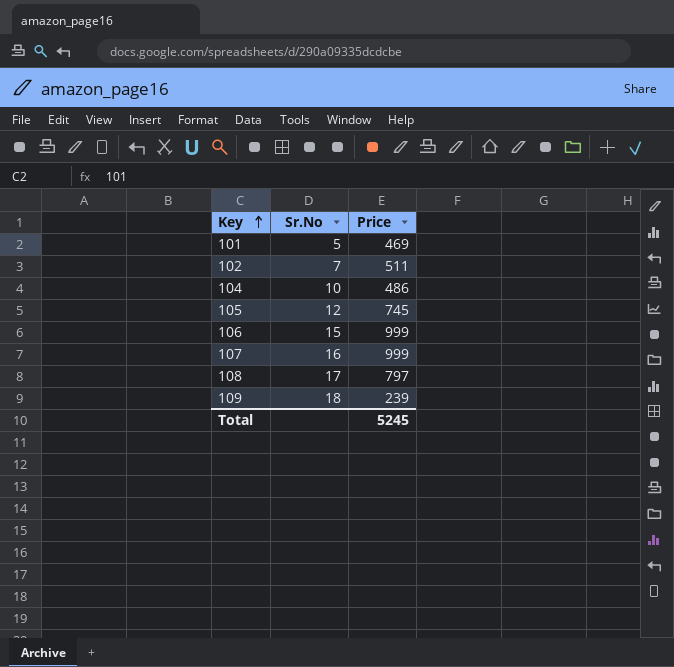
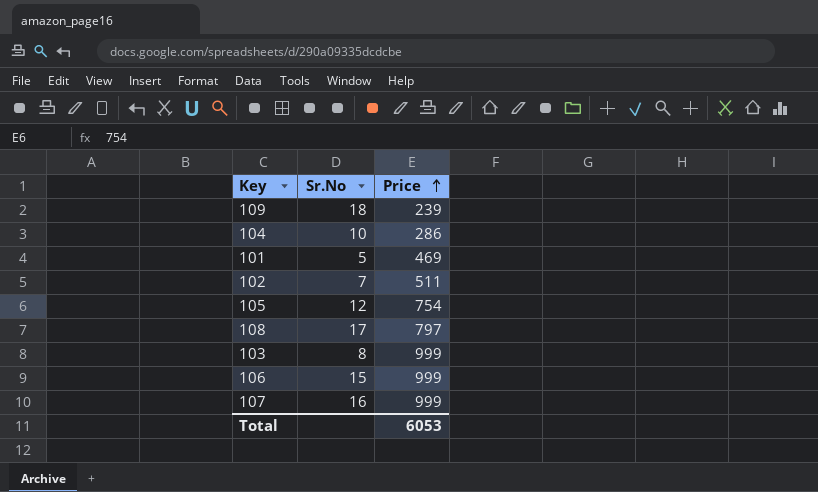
row order: Key ascending -> Price ascending
104 | Price: 486 -> 286
105 | Price: 745 -> 754
row 103: none -> 8 | 999
Total | Price: 5245 -> 6053

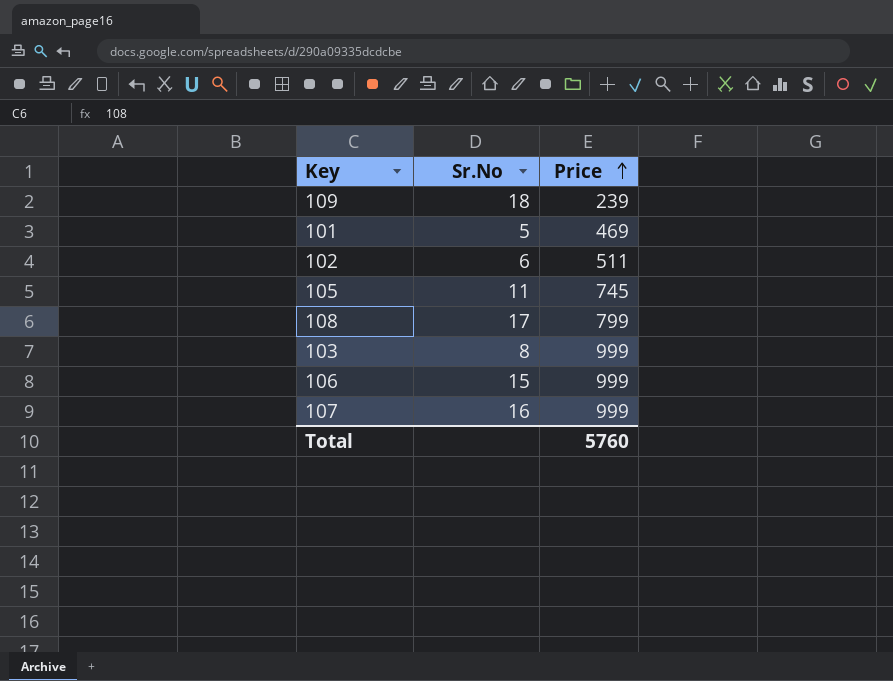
row 104: 10 | 286 -> none
102 | Sr.No: 7 -> 6
105 | Sr.No: 12 -> 11
105 | Price: 754 -> 745
108 | Price: 797 -> 799
Total | Price: 6053 -> 5760

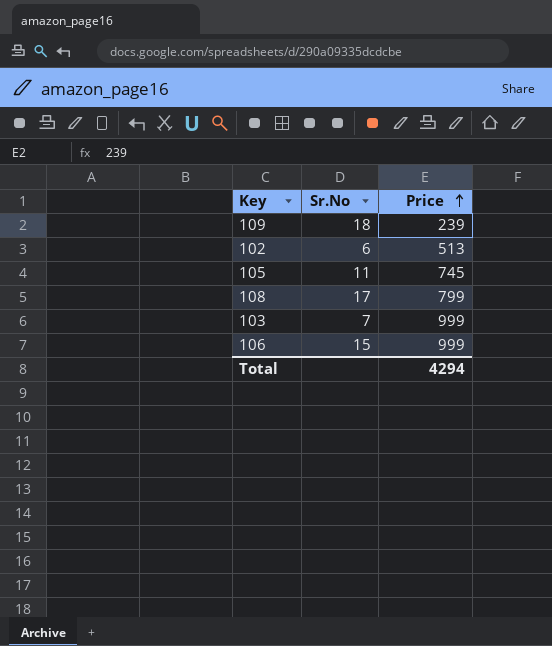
row 101: 5 | 469 -> none
row 107: 16 | 999 -> none
102 | Price: 511 -> 513
103 | Sr.No: 8 -> 7
Total | Price: 5760 -> 4294

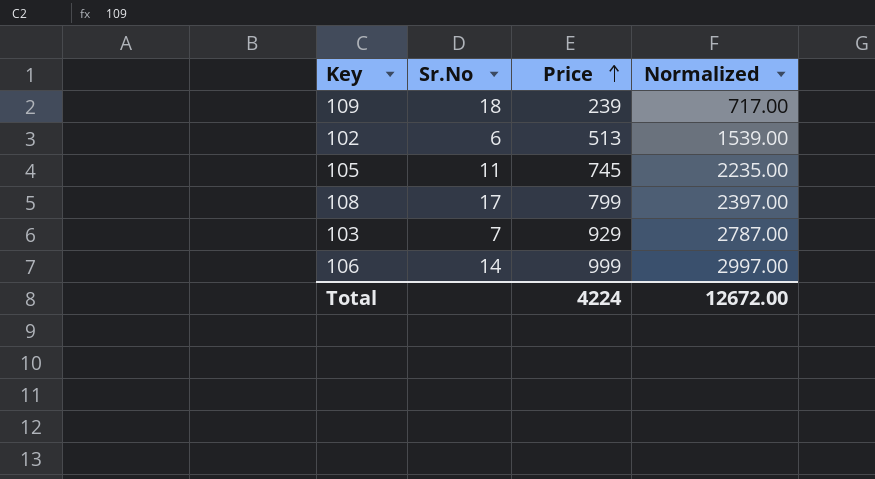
column Normalized | formula: none -> [Price] * 3
103 | Price: 999 -> 929
106 | Sr.No: 15 -> 14
Total | Price: 4294 -> 4224

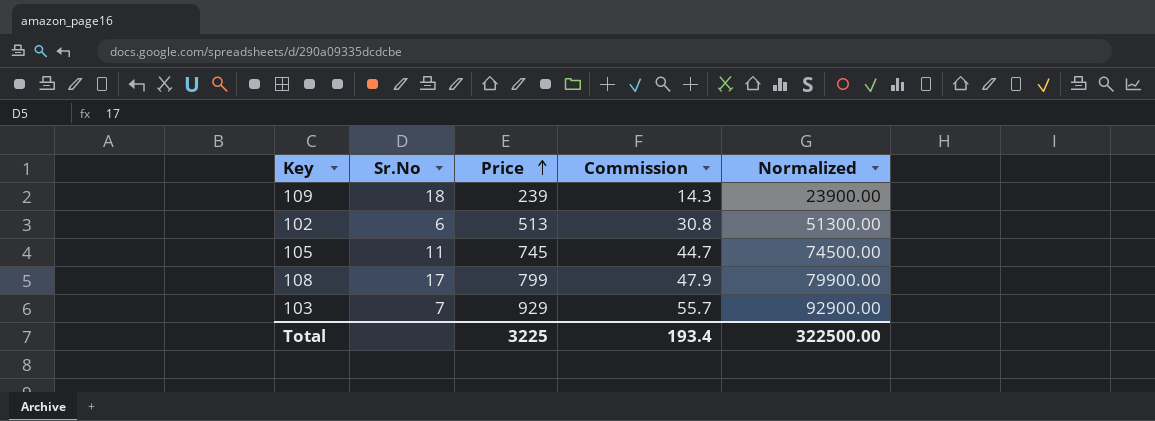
column Commission | formula: none -> [Price] * 0.06
column Normalized | formula: [Price] * 3 -> [Price] * 100
row 106: 14 | 999 | 2997.00 -> none
Total | Price: 4224 -> 3225
Total | Normalized: 12672.00 -> 322500.00

